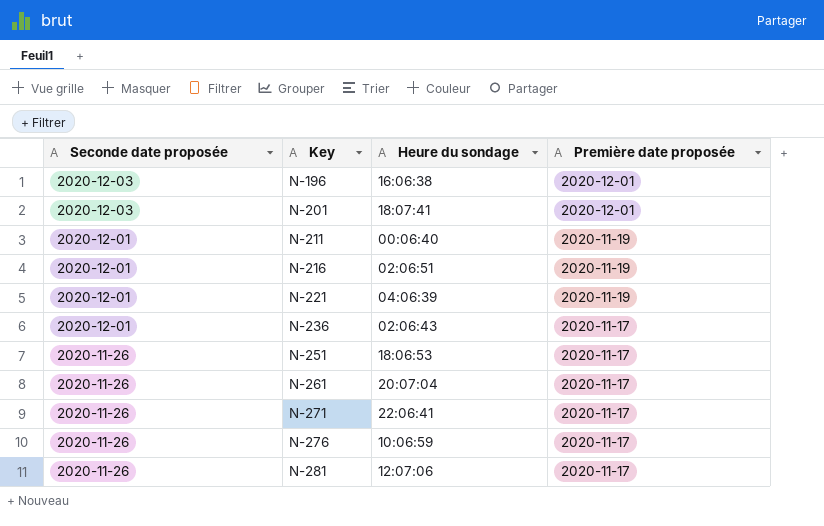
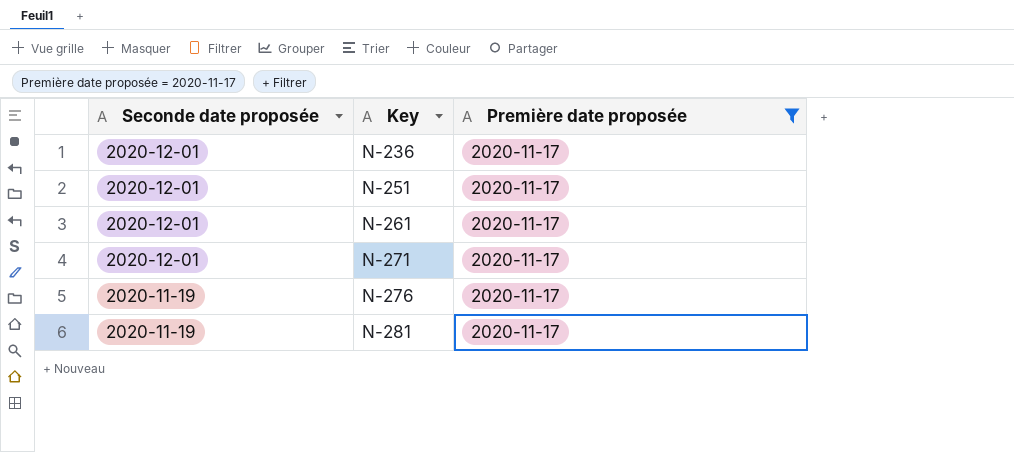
filter: none -> Première date proposée = 2020-11-17
column Heure du sondage | position: 3 -> none
N-251 | Seconde date proposée: 2020-11-26 -> 2020-12-01
N-261 | Seconde date proposée: 2020-11-26 -> 2020-12-01
N-271 | Seconde date proposée: 2020-11-26 -> 2020-12-01
N-276 | Seconde date proposée: 2020-11-26 -> 2020-11-19
N-281 | Seconde date proposée: 2020-11-26 -> 2020-11-19

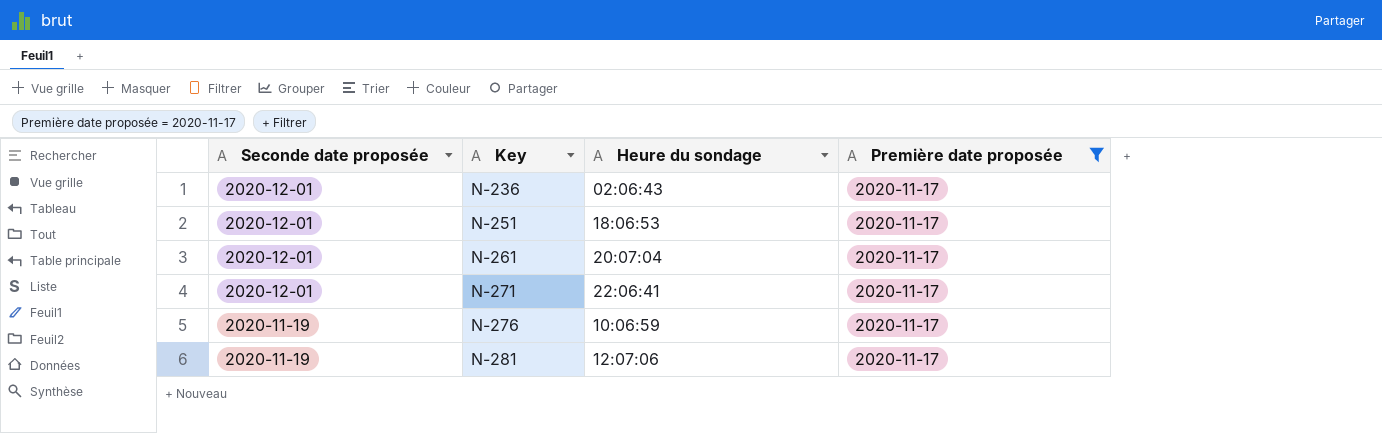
column Heure du sondage | position: none -> 3

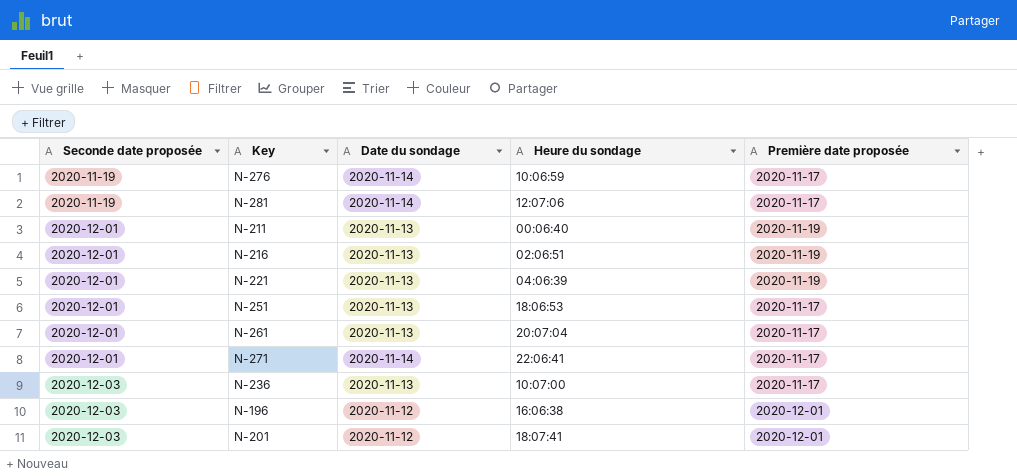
filter: Première date proposée = 2020-11-17 -> none
row order: Seconde date proposée descending -> Seconde date proposée ascending
column Date du sondage | position: none -> 3
N-236 | Seconde date proposée: 2020-12-01 -> 2020-12-03
N-236 | Heure du sondage: 02:06:43 -> 10:07:00

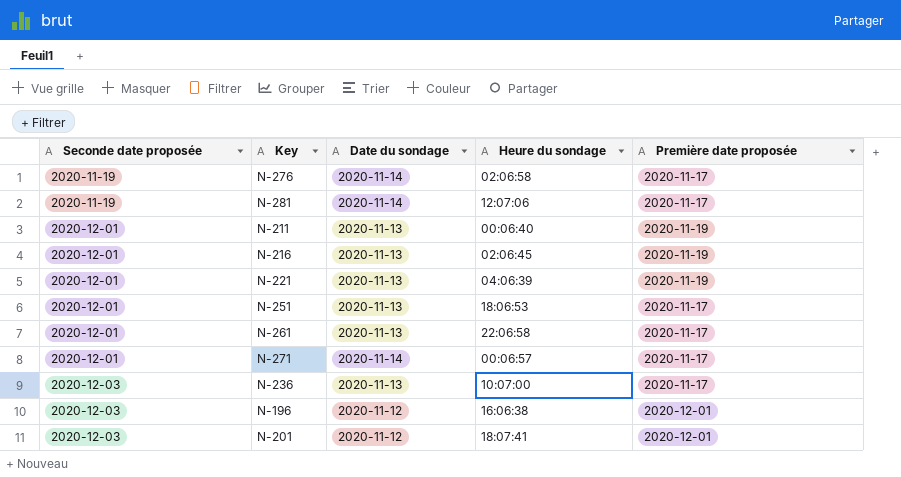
N-276 | Heure du sondage: 10:06:59 -> 02:06:58
N-216 | Heure du sondage: 02:06:51 -> 02:06:45
N-261 | Heure du sondage: 20:07:04 -> 22:06:58
N-271 | Heure du sondage: 22:06:41 -> 00:06:57

